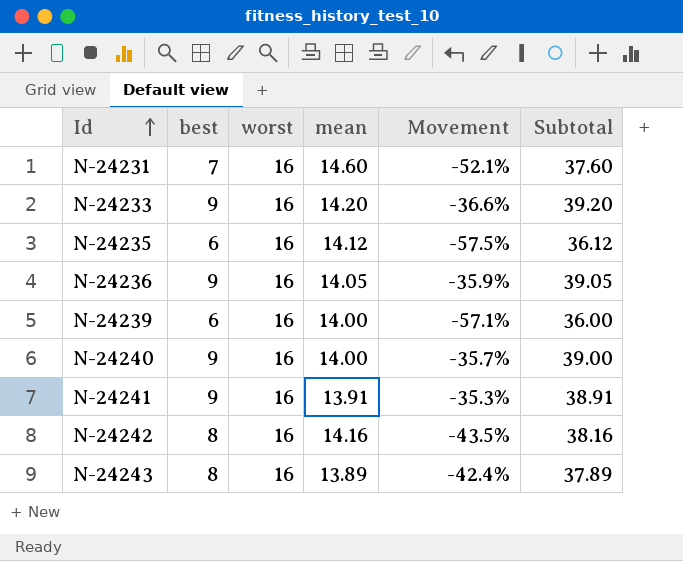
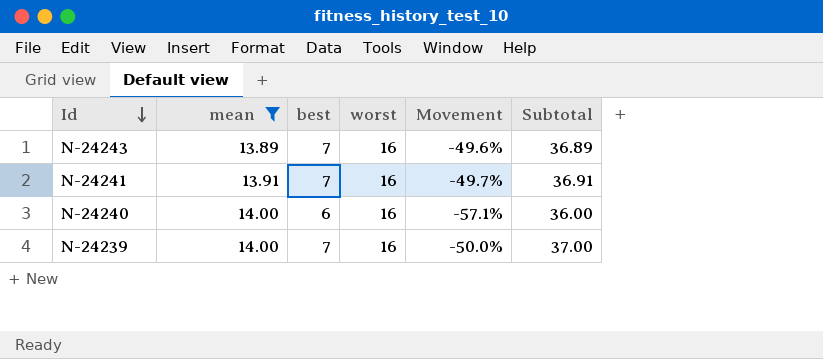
filter: none -> mean <= 14.00
row order: Id ascending -> Id descending
column mean | position: 4 -> 2
N-24243 | best: 8 -> 7
N-24243 | Movement: -42.4% -> -49.6%
N-24243 | Subtotal: 37.89 -> 36.89
N-24241 | best: 9 -> 7
N-24241 | Movement: -35.3% -> -49.7%
N-24241 | Subtotal: 38.91 -> 36.91
N-24240 | best: 9 -> 6
N-24240 | Movement: -35.7% -> -57.1%
N-24240 | Subtotal: 39.00 -> 36.00
N-24239 | best: 6 -> 7
N-24239 | Movement: -57.1% -> -50.0%
N-24239 | Subtotal: 36.00 -> 37.00

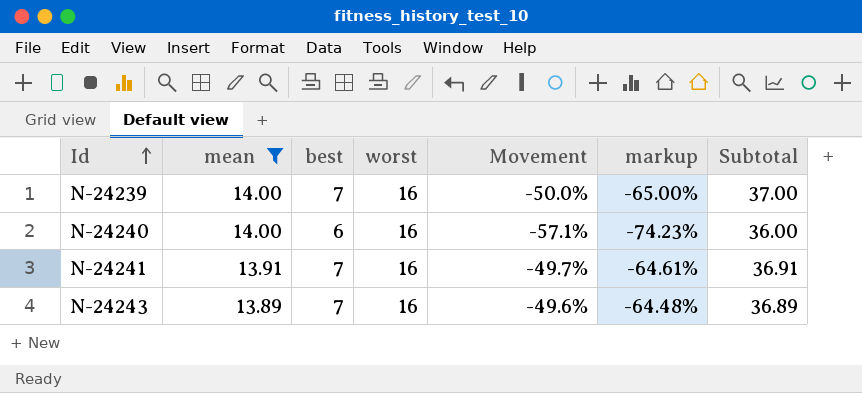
row order: Id descending -> Id ascending
column markup | formula: none -> [Movement] * 1.3

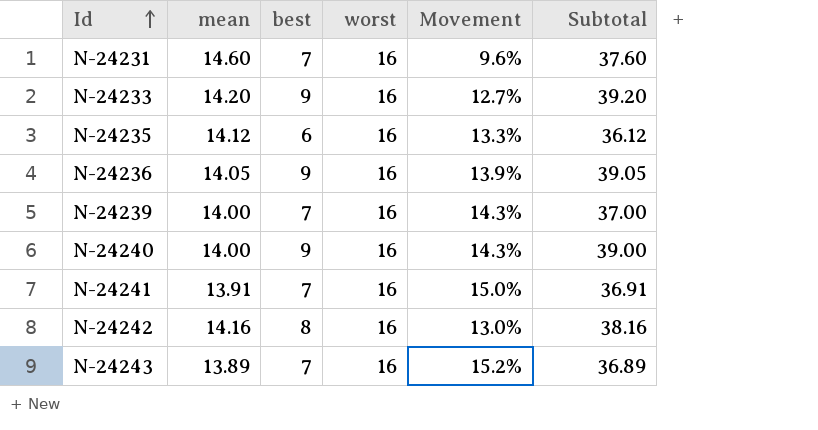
filter: mean <= 14.00 -> none
column markup | formula: [Movement] * 1.3 -> none
column Movement | formula: ([best] - [mean]) / [mean] -> ([worst] - [mean]) / [mean]
N-24240 | best: 6 -> 9
N-24240 | Subtotal: 36.00 -> 39.00

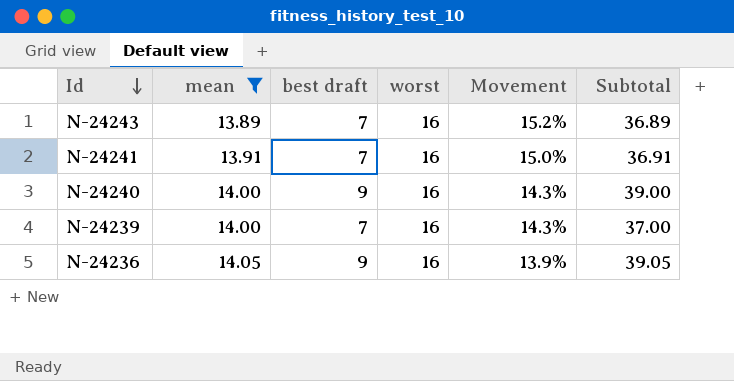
filter: none -> mean <= 14.05
row order: Id ascending -> Id descending
column name: best -> best draft

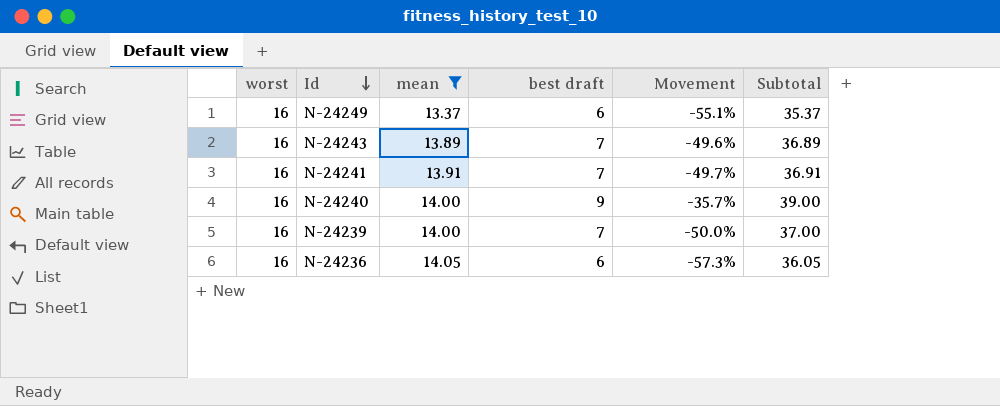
column worst | position: 4 -> 1
column Movement | formula: ([worst] - [mean]) / [mean] -> ([best draft] - [mean]) / [mean]
row N-24249: none -> 16 | 13.37 | 6 | -55.1% | 35.37
N-24236 | best draft: 9 -> 6
N-24236 | Subtotal: 39.05 -> 36.05

